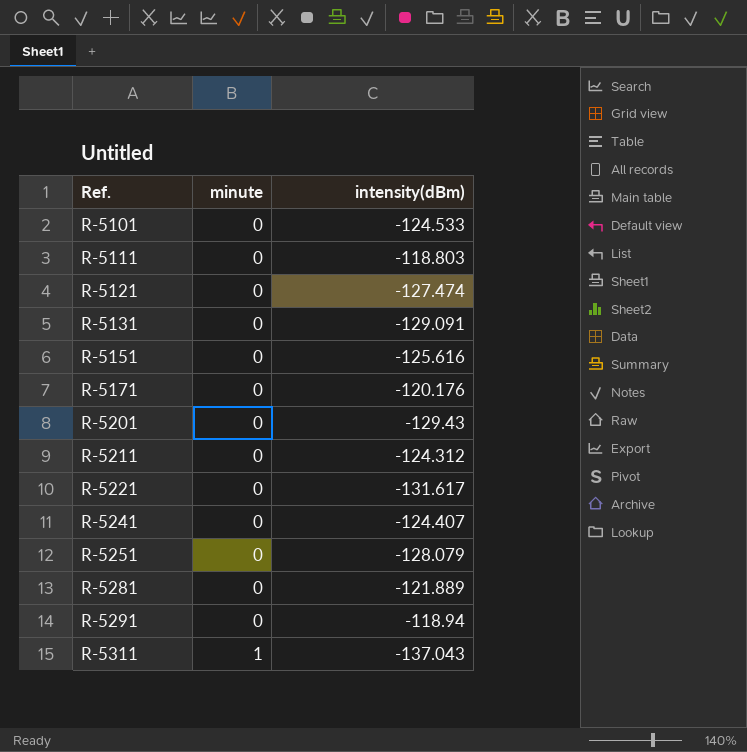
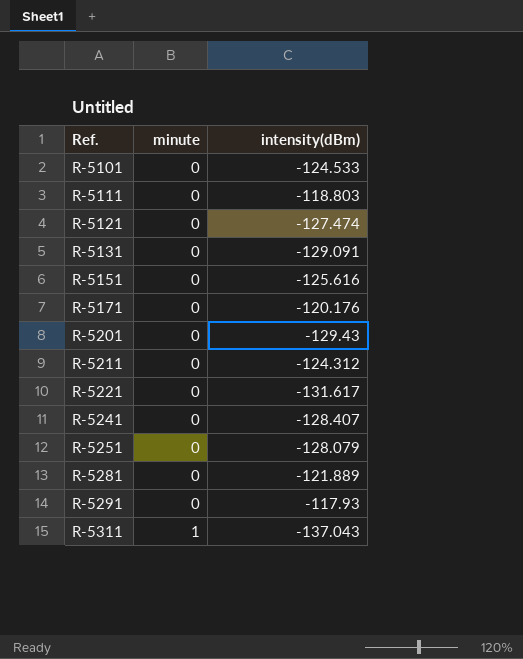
R-5241 | intensity(dBm): -124.407 -> -128.407
R-5291 | intensity(dBm): -118.94 -> -117.93

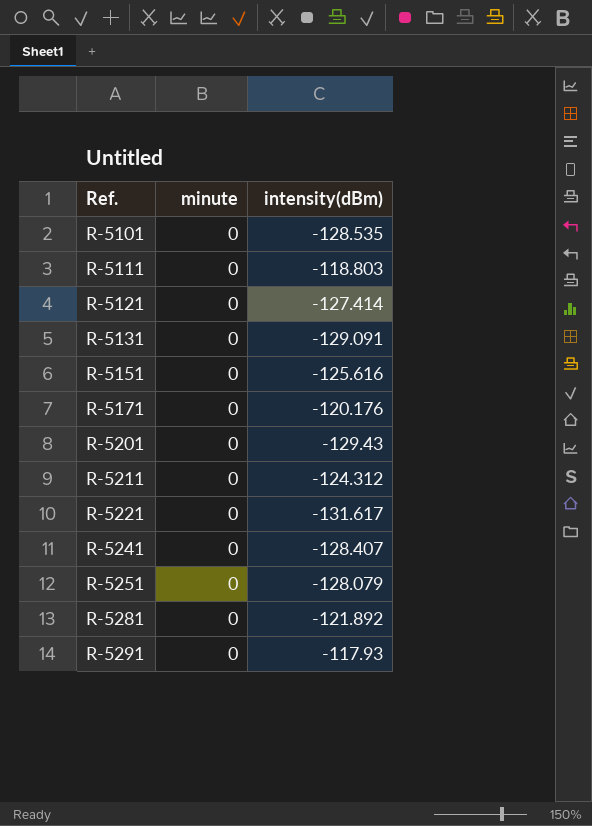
row R-5311: 1 | -137.043 -> none
R-5101 | intensity(dBm): -124.533 -> -128.535
R-5121 | intensity(dBm): -127.474 -> -127.414
R-5281 | intensity(dBm): -121.889 -> -121.892

